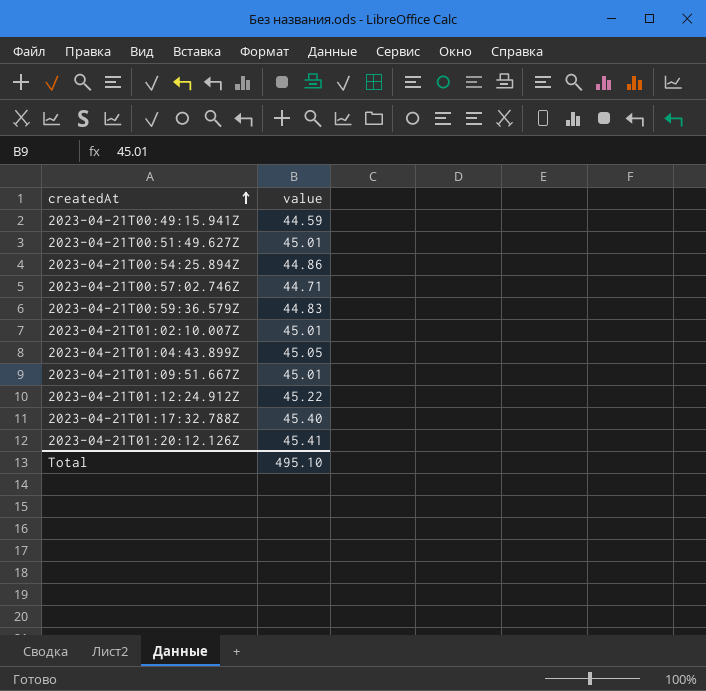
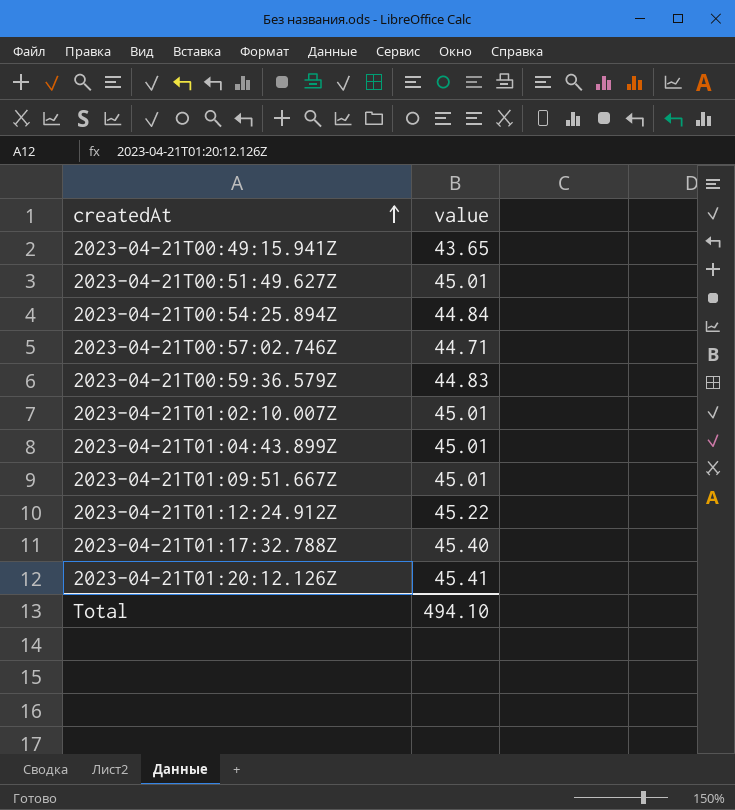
2023-04-21T00:49:15.941Z | value: 44.59 -> 43.65
2023-04-21T00:54:25.894Z | value: 44.86 -> 44.84
2023-04-21T01:04:43.899Z | value: 45.05 -> 45.01
Total | value: 495.10 -> 494.10

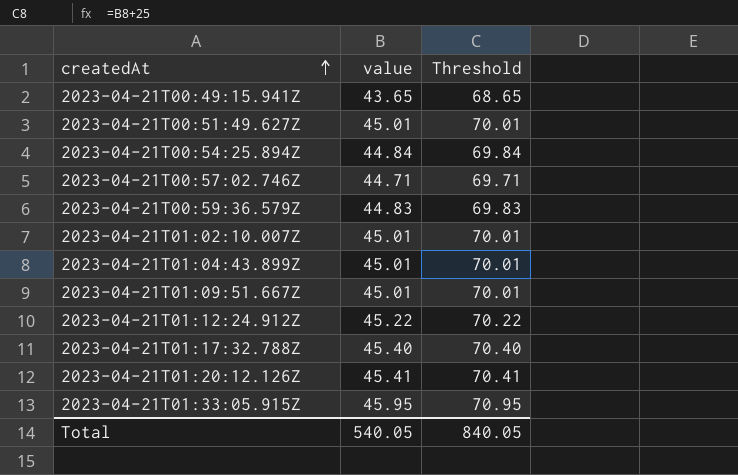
column Threshold | formula: none -> [value] + 25
row 2023-04-21T01:33:05.915Z: none -> 45.95 | 70.95
Total | value: 494.10 -> 540.05

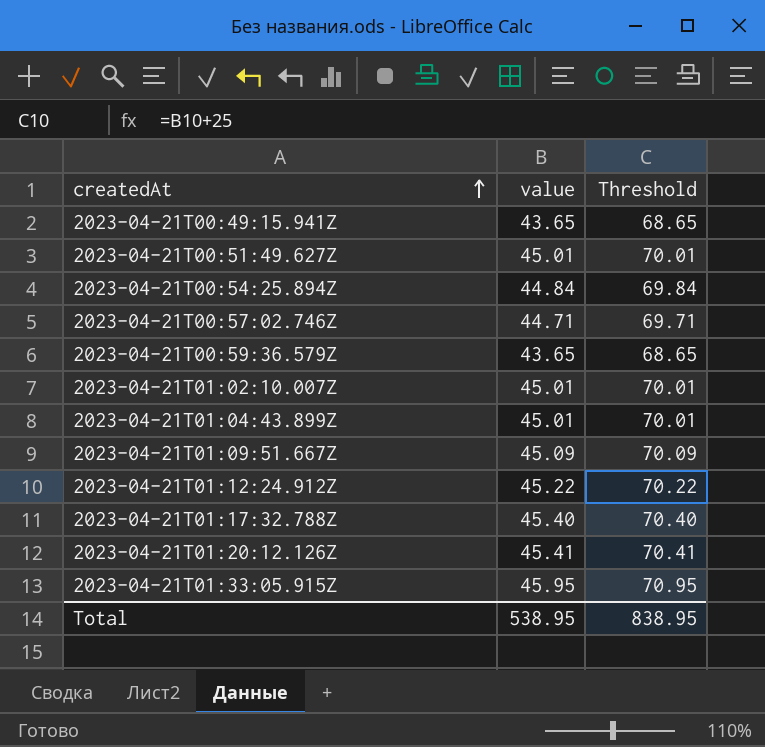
2023-04-21T00:59:36.579Z | value: 44.83 -> 43.65
2023-04-21T00:59:36.579Z | Threshold: 69.83 -> 68.65
2023-04-21T01:09:51.667Z | value: 45.01 -> 45.09
2023-04-21T01:09:51.667Z | Threshold: 70.01 -> 70.09
Total | value: 540.05 -> 538.95
Total | Threshold: 840.05 -> 838.95

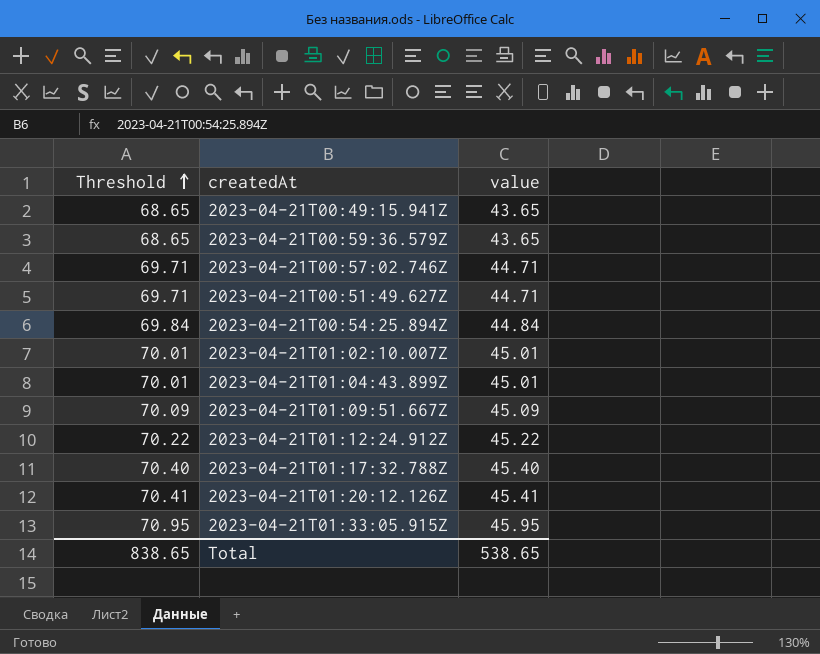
row order: createdAt ascending -> Threshold ascending
column Threshold | position: 3 -> 1
2023-04-21T00:51:49.627Z | Threshold: 70.01 -> 69.71
2023-04-21T00:51:49.627Z | value: 45.01 -> 44.71
Total | Threshold: 838.95 -> 838.65
Total | value: 538.95 -> 538.65

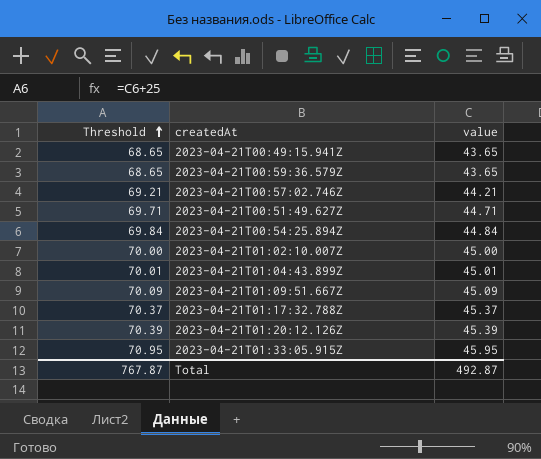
row 2023-04-21T01:12:24.912Z: 70.22 | 45.22 -> none
2023-04-21T00:57:02.746Z | Threshold: 69.71 -> 69.21
2023-04-21T00:57:02.746Z | value: 44.71 -> 44.21
2023-04-21T01:02:10.007Z | Threshold: 70.01 -> 70.00
2023-04-21T01:02:10.007Z | value: 45.01 -> 45.00
2023-04-21T01:17:32.788Z | Threshold: 70.40 -> 70.37
2023-04-21T01:17:32.788Z | value: 45.40 -> 45.37
2023-04-21T01:20:12.126Z | Threshold: 70.41 -> 70.39
2023-04-21T01:20:12.126Z | value: 45.41 -> 45.39
Total | Threshold: 838.65 -> 767.87
Total | value: 538.65 -> 492.87

